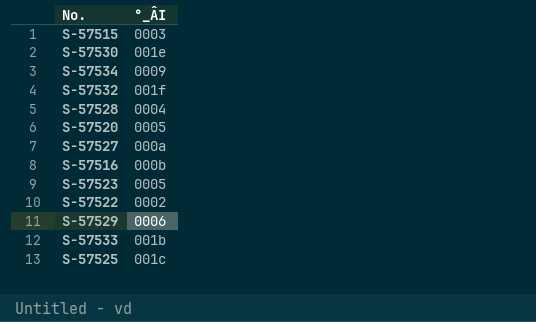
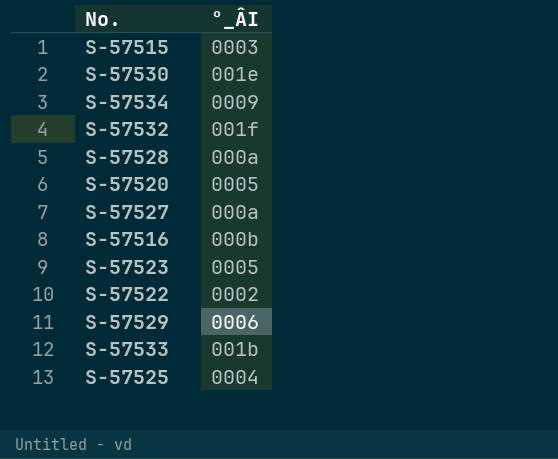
S-57528 | °_ÂI: 0004 -> 000a
S-57525 | °_ÂI: 001c -> 0004

